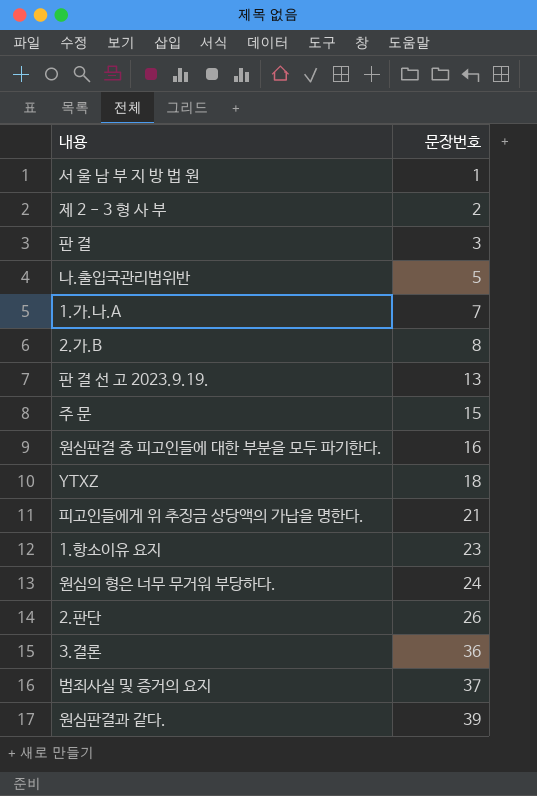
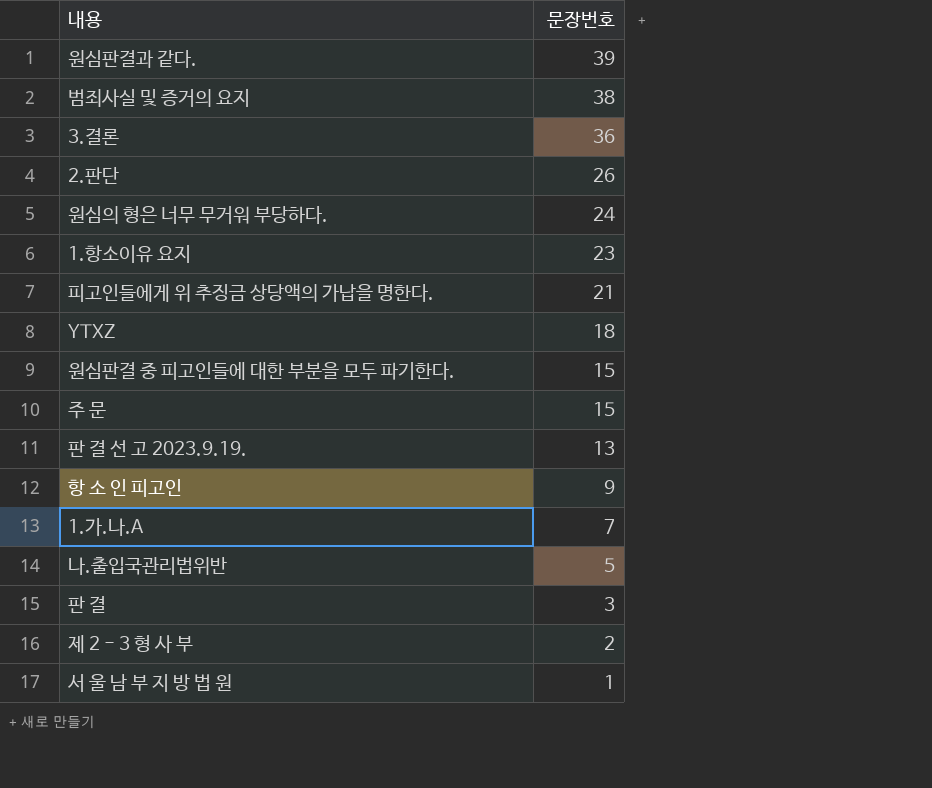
row order: 문장번호 ascending -> 문장번호 descending
row 2.가.B: 8 -> none
범죄사실 및 증거의 요지 | 문장번호: 37 -> 38
원심판결 중 피고인들에 대한 부분을 모두 파기한다. | 문장번호: 16 -> 15
row 항 소 인 피고인: none -> 9

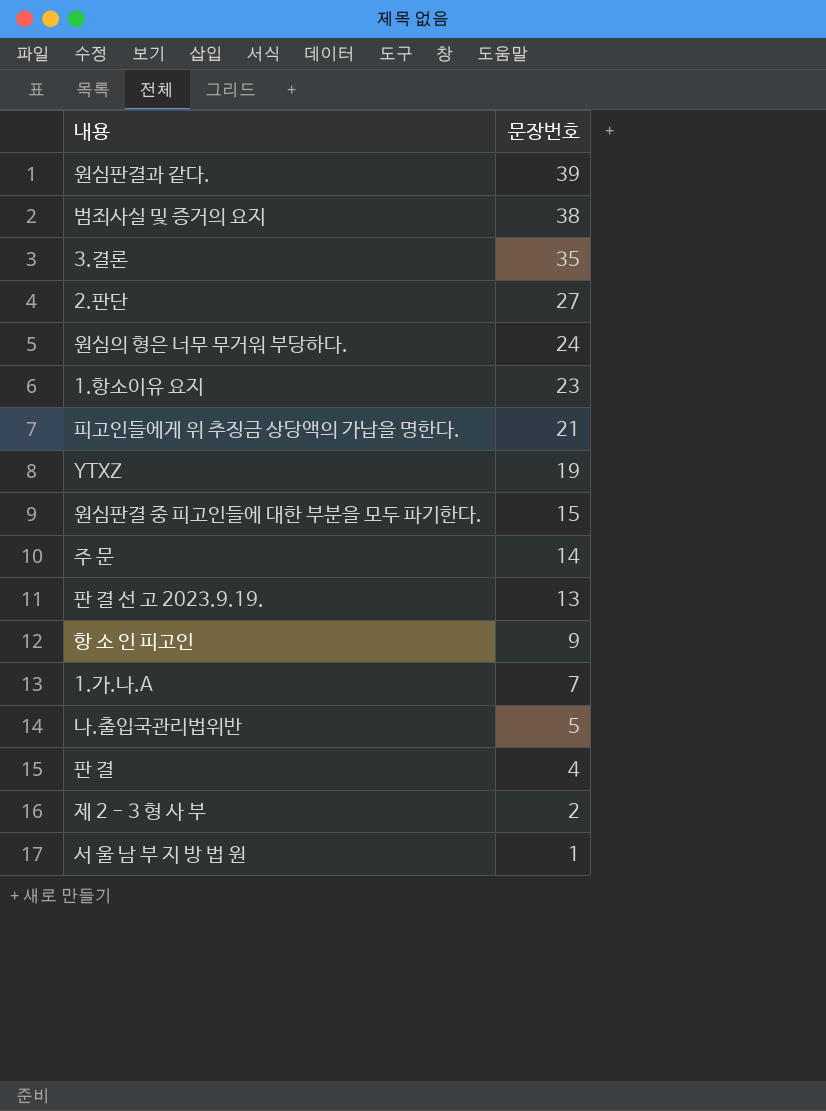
3.결론 | 문장번호: 36 -> 35
2.판단 | 문장번호: 26 -> 27
YTXZ | 문장번호: 18 -> 19
주 문 | 문장번호: 15 -> 14
판 결 | 문장번호: 3 -> 4

